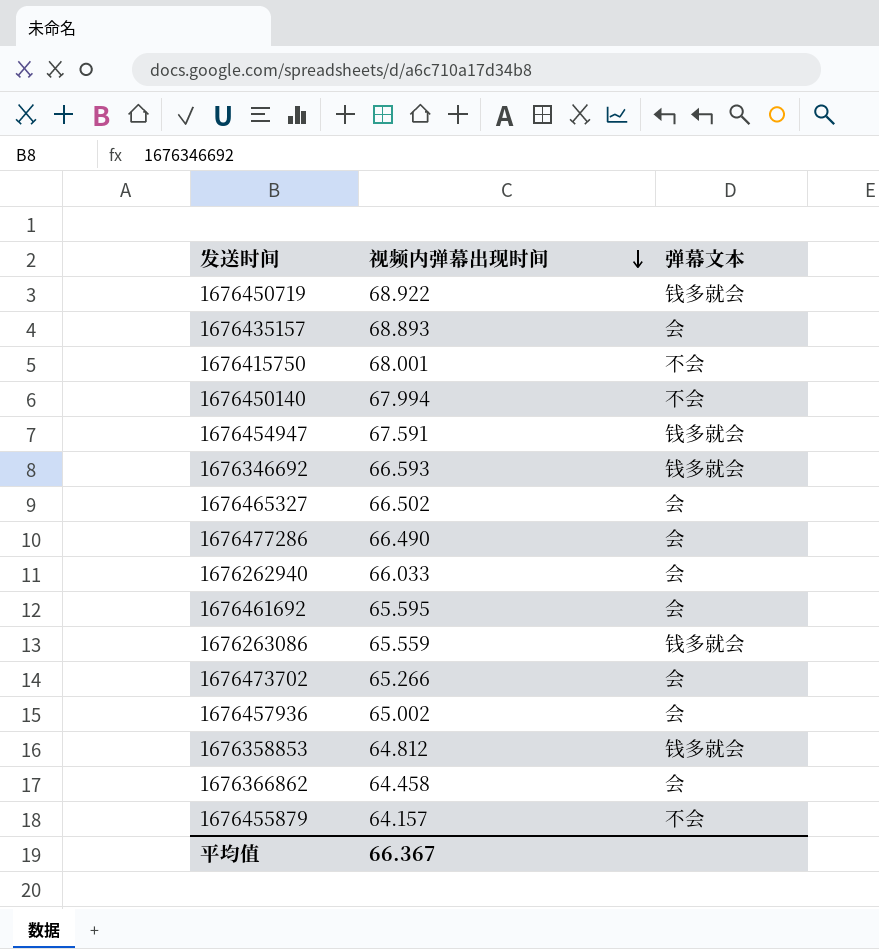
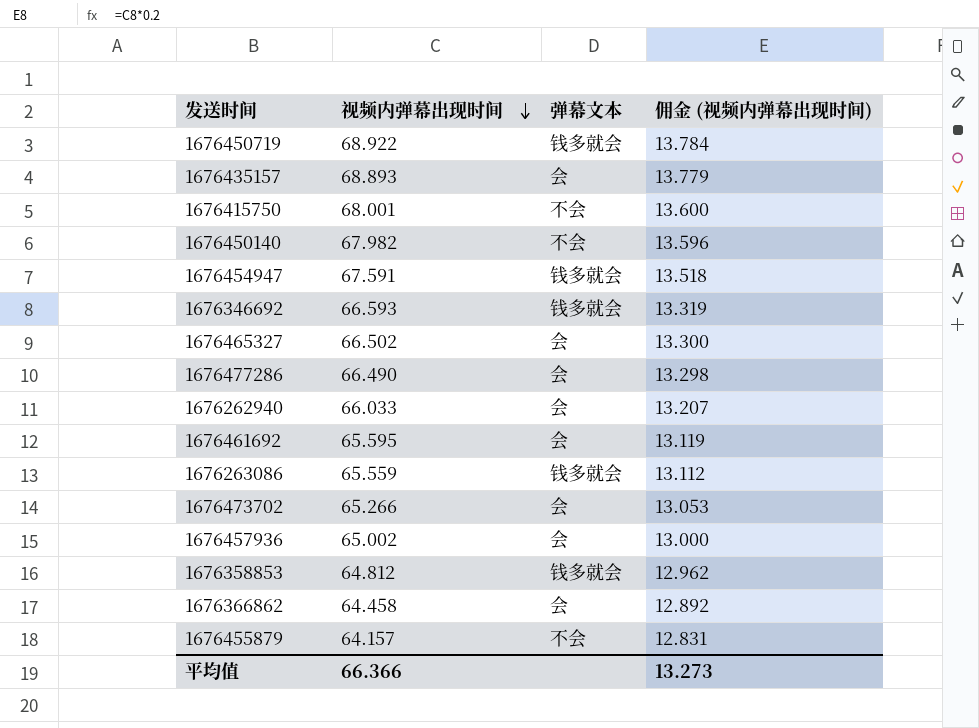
column 佣金 (视频内弹幕出现时间) | formula: none -> [视频内弹幕出现时间] * 0.2
1676450140 | 视频内弹幕出现时间: 67.994 -> 67.982
平均值 | 视频内弹幕出现时间: 66.367 -> 66.366

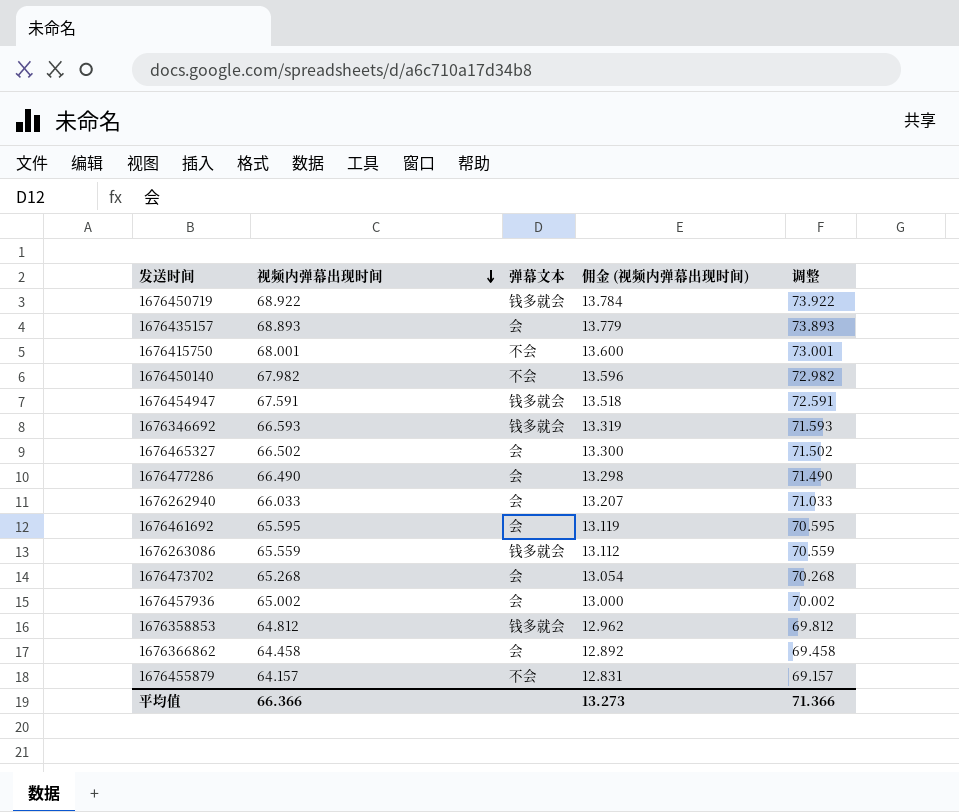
column 调整 | formula: none -> [视频内弹幕出现时间] + 5
1676473702 | 视频内弹幕出现时间: 65.266 -> 65.268
1676473702 | 佣金 (视频内弹幕出现时间): 13.053 -> 13.054

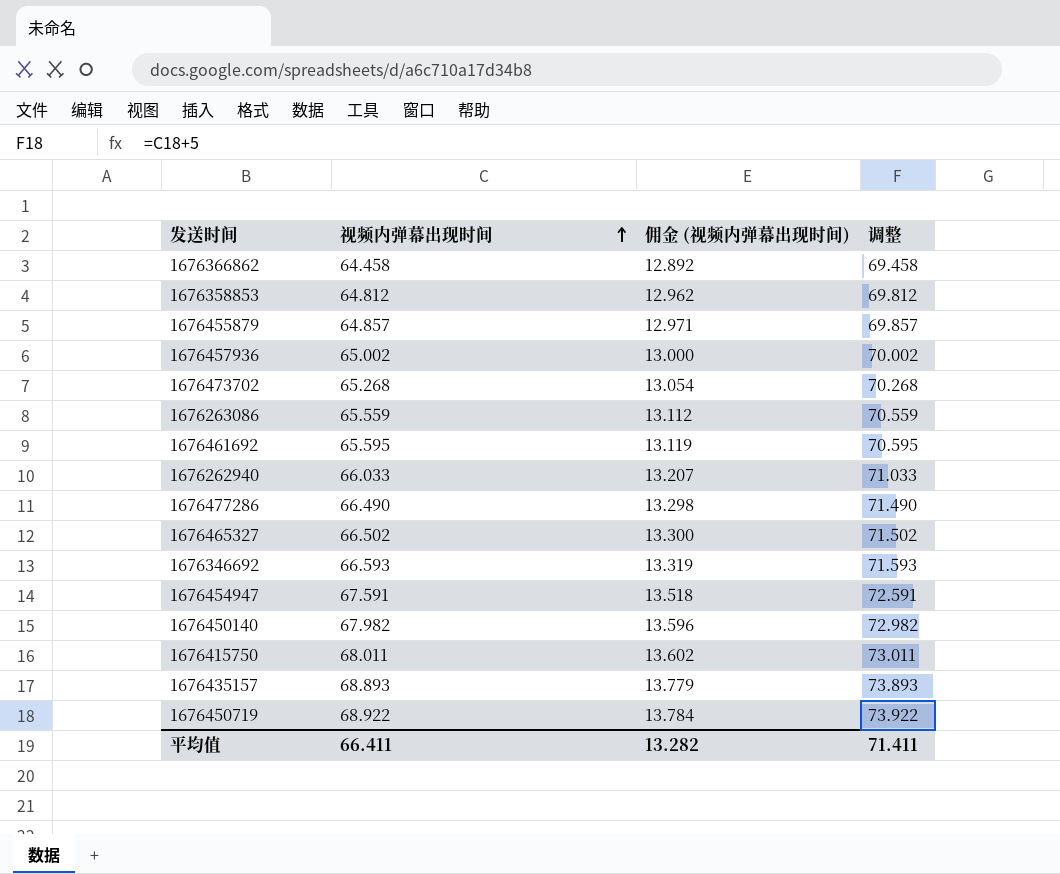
row order: 视频内弹幕出现时间 descending -> 视频内弹幕出现时间 ascending
column 弹幕文本 | position: 3 -> none
1676455879 | 视频内弹幕出现时间: 64.157 -> 64.857
1676455879 | 佣金 (视频内弹幕出现时间): 12.831 -> 12.971
1676455879 | 调整: 69.157 -> 69.857
1676415750 | 视频内弹幕出现时间: 68.001 -> 68.011
1676415750 | 佣金 (视频内弹幕出现时间): 13.600 -> 13.602
1676415750 | 调整: 73.001 -> 73.011
平均值 | 视频内弹幕出现时间: 66.366 -> 66.411
平均值 | 佣金 (视频内弹幕出现时间): 13.273 -> 13.282
平均值 | 调整: 71.366 -> 71.411

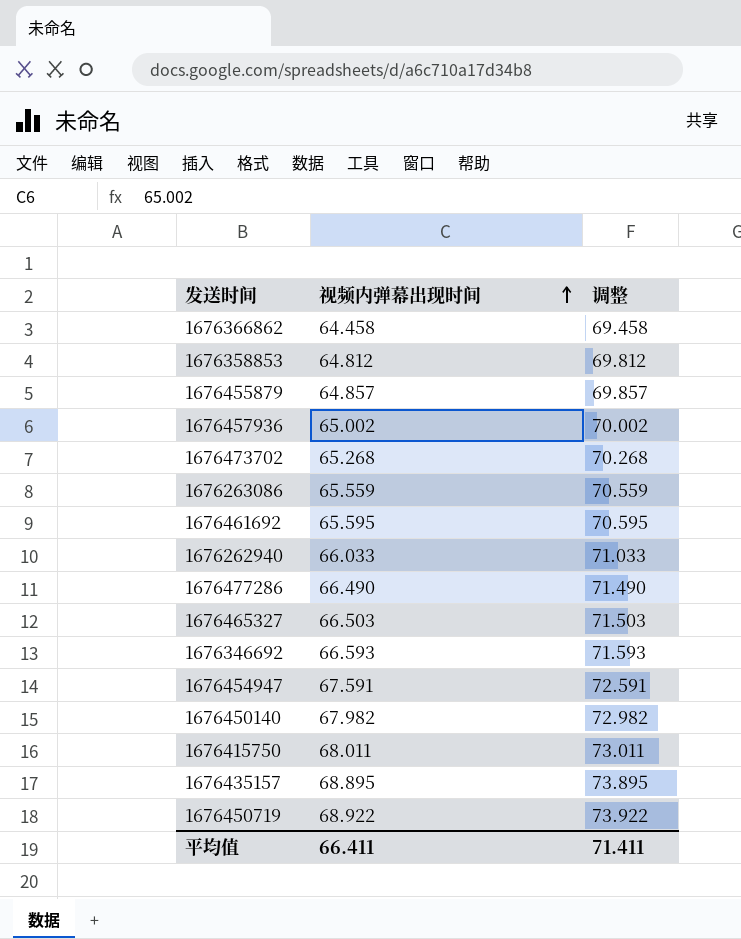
column 佣金 (视频内弹幕出现时间) | formula: [视频内弹幕出现时间] * 0.2 -> none
1676465327 | 视频内弹幕出现时间: 66.502 -> 66.503
1676465327 | 调整: 71.502 -> 71.503
1676435157 | 视频内弹幕出现时间: 68.893 -> 68.895
1676435157 | 调整: 73.893 -> 73.895

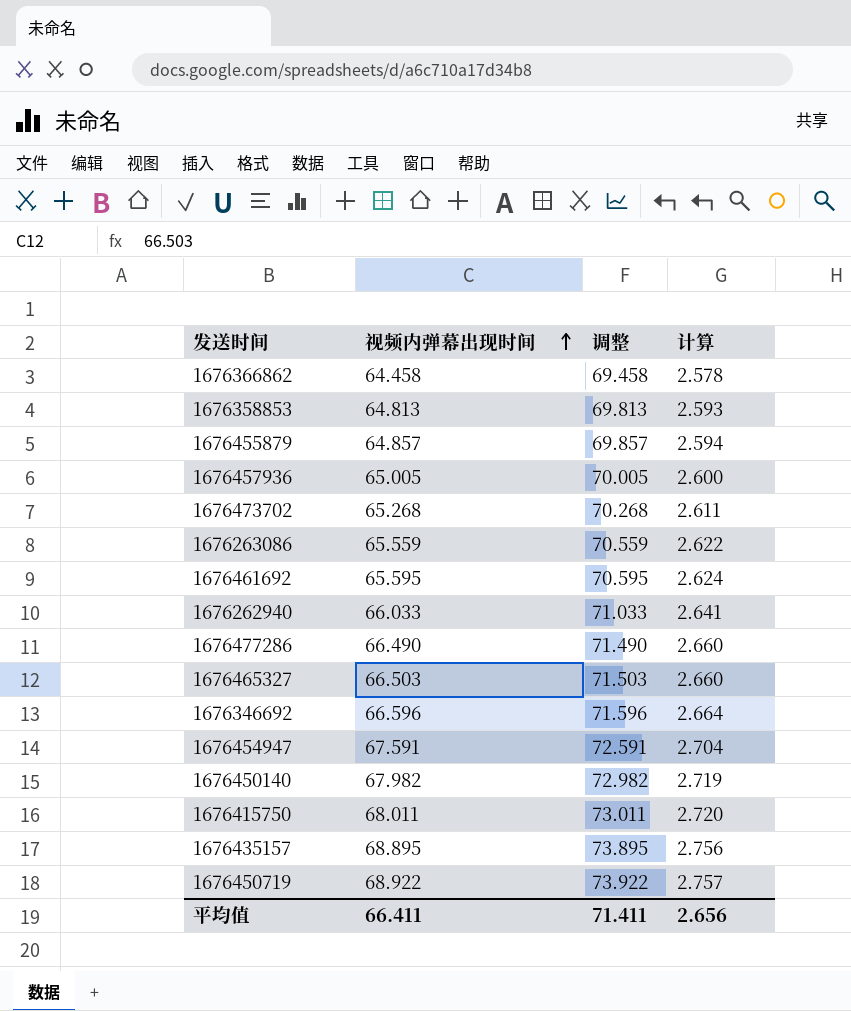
column 计算 | formula: none -> [视频内弹幕出现时间] * 0.04
1676358853 | 视频内弹幕出现时间: 64.812 -> 64.813
1676358853 | 调整: 69.812 -> 69.813
1676457936 | 视频内弹幕出现时间: 65.002 -> 65.005
1676457936 | 调整: 70.002 -> 70.005
1676346692 | 视频内弹幕出现时间: 66.593 -> 66.596
1676346692 | 调整: 71.593 -> 71.596

